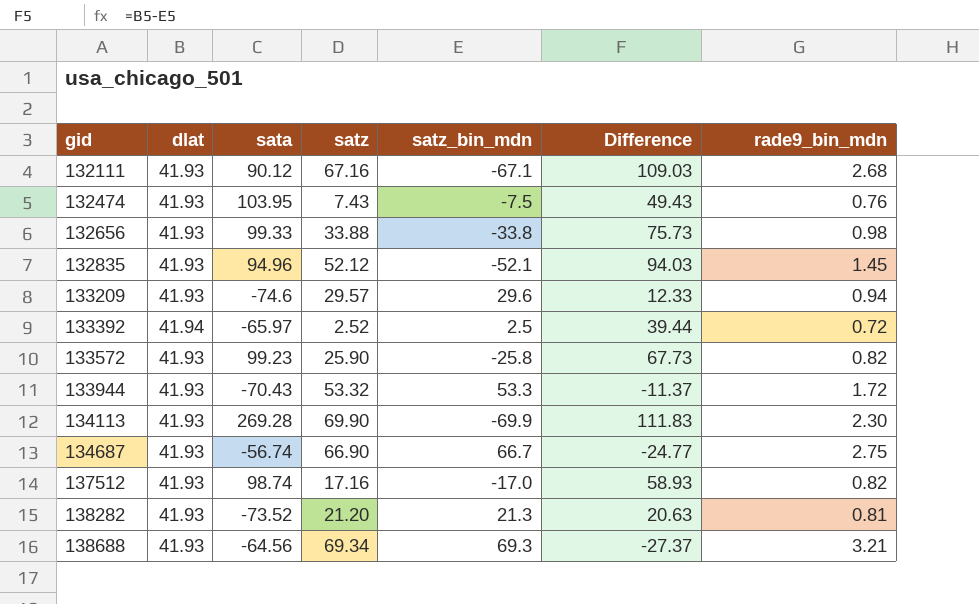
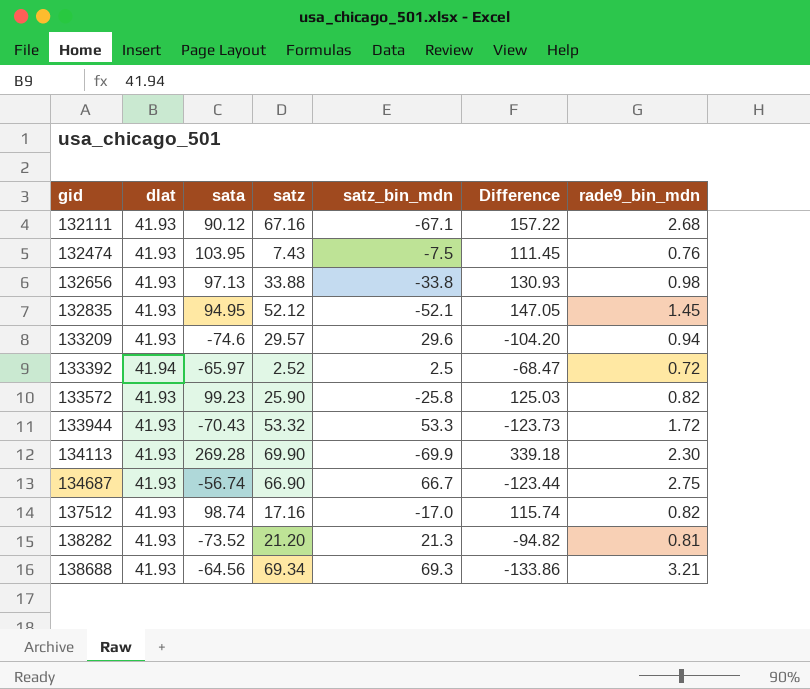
column Difference | formula: [dlat] - [satz_bin_mdn] -> [sata] - [satz_bin_mdn]
132656 | sata: 99.33 -> 97.13
132835 | sata: 94.96 -> 94.95

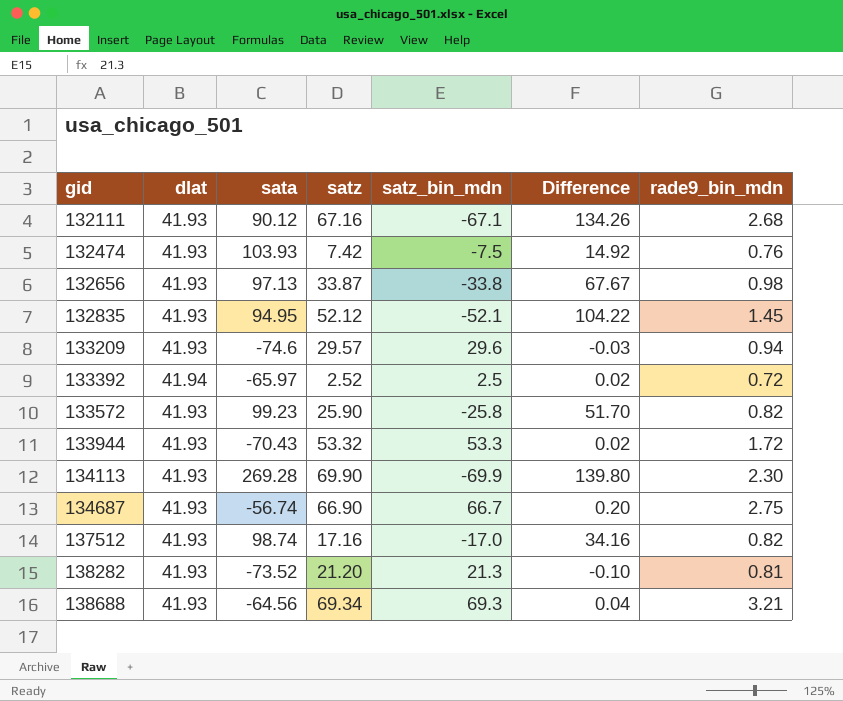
column Difference | formula: [sata] - [satz_bin_mdn] -> [satz] - [satz_bin_mdn]
132474 | sata: 103.95 -> 103.93
132474 | satz: 7.43 -> 7.42
132656 | satz: 33.88 -> 33.87

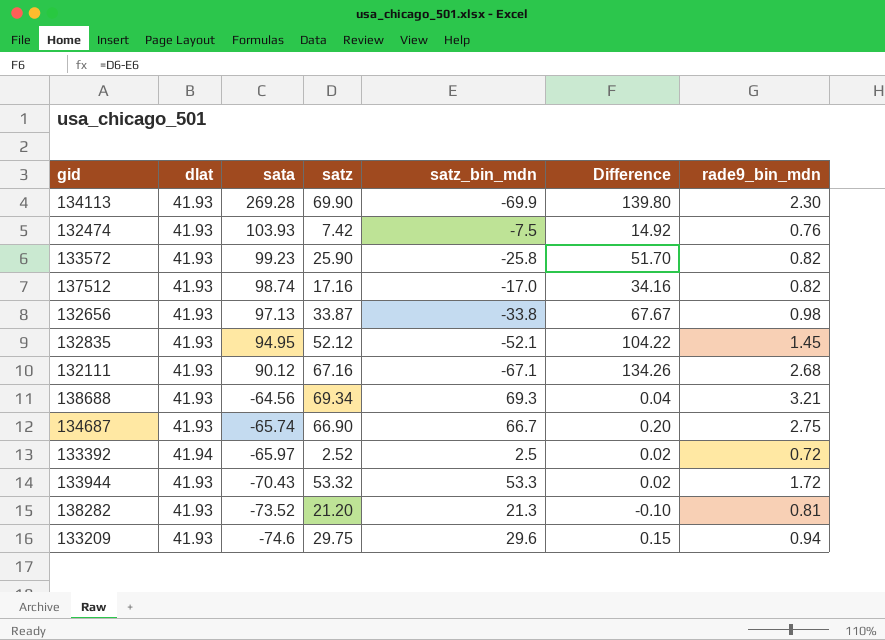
row order: gid ascending -> sata descending
134687 | sata: -56.74 -> -65.74
133209 | satz: 29.57 -> 29.75
133209 | Difference: -0.03 -> 0.15

